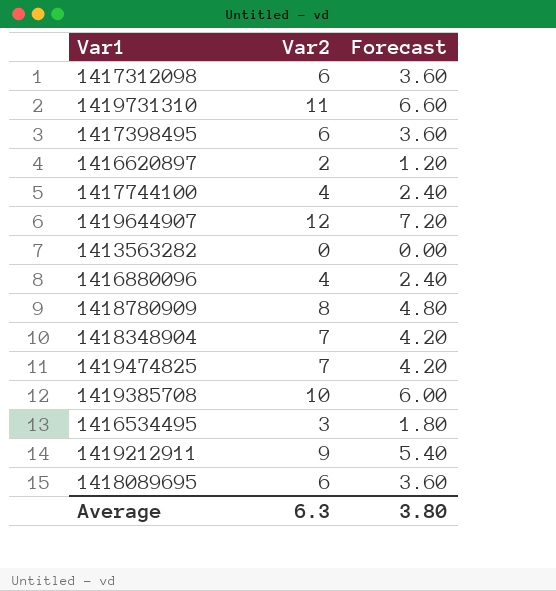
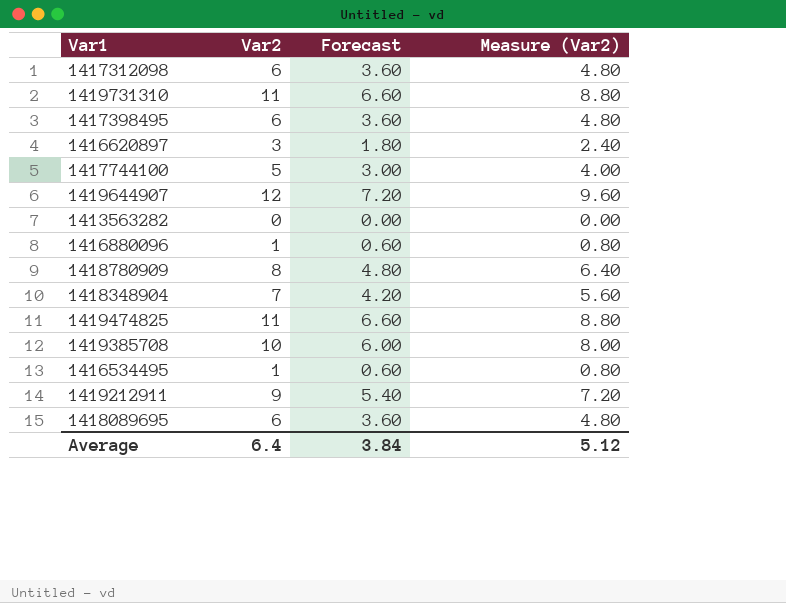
column Measure (Var2) | formula: none -> [Var2] * 0.8
1416620897 | Var2: 2 -> 3
1416620897 | Forecast: 1.20 -> 1.80
1417744100 | Var2: 4 -> 5
1417744100 | Forecast: 2.40 -> 3.00
1416880096 | Var2: 4 -> 1
1416880096 | Forecast: 2.40 -> 0.60
1419474825 | Var2: 7 -> 11
1419474825 | Forecast: 4.20 -> 6.60
1416534495 | Var2: 3 -> 1
1416534495 | Forecast: 1.80 -> 0.60
Average | Var2: 6.3 -> 6.4
Average | Forecast: 3.80 -> 3.84

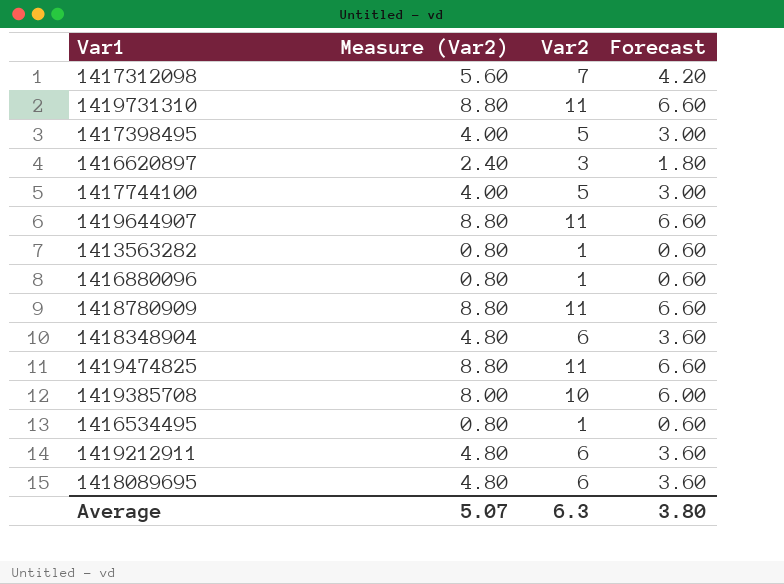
column Measure (Var2) | position: 4 -> 2
1417312098 | Measure (Var2): 4.80 -> 5.60
1417312098 | Var2: 6 -> 7
1417312098 | Forecast: 3.60 -> 4.20
1417398495 | Measure (Var2): 4.80 -> 4.00
1417398495 | Var2: 6 -> 5
1417398495 | Forecast: 3.60 -> 3.00
1419644907 | Measure (Var2): 9.60 -> 8.80
1419644907 | Var2: 12 -> 11
1419644907 | Forecast: 7.20 -> 6.60
1413563282 | Measure (Var2): 0.00 -> 0.80
1413563282 | Var2: 0 -> 1
1413563282 | Forecast: 0.00 -> 0.60
1418780909 | Measure (Var2): 6.40 -> 8.80
1418780909 | Var2: 8 -> 11
1418780909 | Forecast: 4.80 -> 6.60
1418348904 | Measure (Var2): 5.60 -> 4.80
1418348904 | Var2: 7 -> 6
1418348904 | Forecast: 4.20 -> 3.60
1419212911 | Measure (Var2): 7.20 -> 4.80
1419212911 | Var2: 9 -> 6
1419212911 | Forecast: 5.40 -> 3.60
Average | Measure (Var2): 5.12 -> 5.07
Average | Var2: 6.4 -> 6.3
Average | Forecast: 3.84 -> 3.80

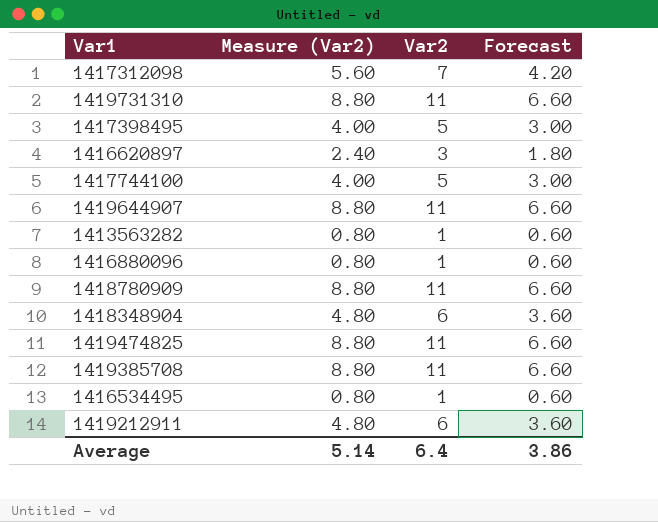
row 1418089695: 4.80 | 6 | 3.60 -> none
1419385708 | Measure (Var2): 8.00 -> 8.80
1419385708 | Var2: 10 -> 11
1419385708 | Forecast: 6.00 -> 6.60
Average | Measure (Var2): 5.07 -> 5.14
Average | Var2: 6.3 -> 6.4
Average | Forecast: 3.80 -> 3.86

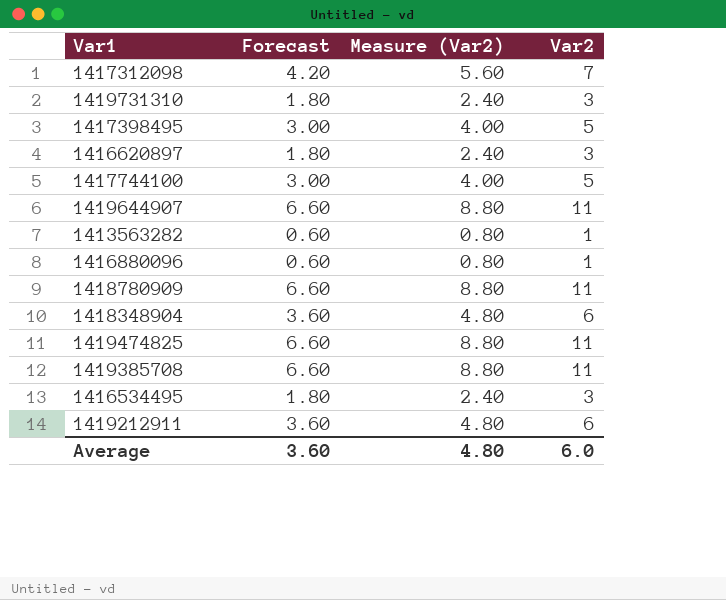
column Forecast | position: 4 -> 2
1419731310 | Forecast: 6.60 -> 1.80
1419731310 | Measure (Var2): 8.80 -> 2.40
1419731310 | Var2: 11 -> 3
1416534495 | Forecast: 0.60 -> 1.80
1416534495 | Measure (Var2): 0.80 -> 2.40
1416534495 | Var2: 1 -> 3
Average | Forecast: 3.86 -> 3.60
Average | Measure (Var2): 5.14 -> 4.80
Average | Var2: 6.4 -> 6.0

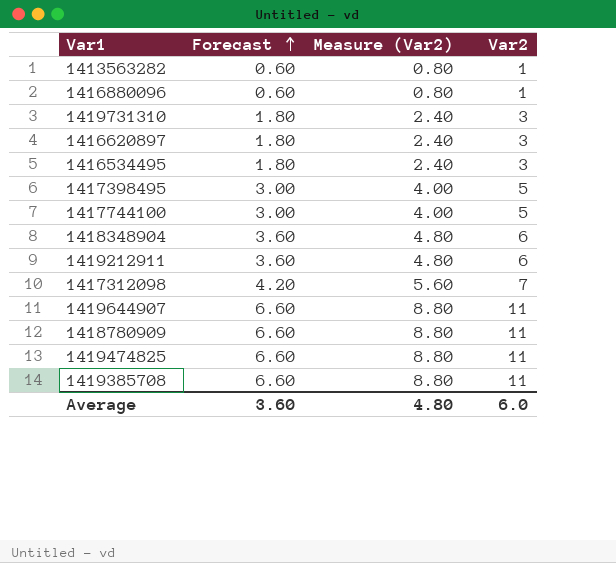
row order: none -> Forecast ascending

